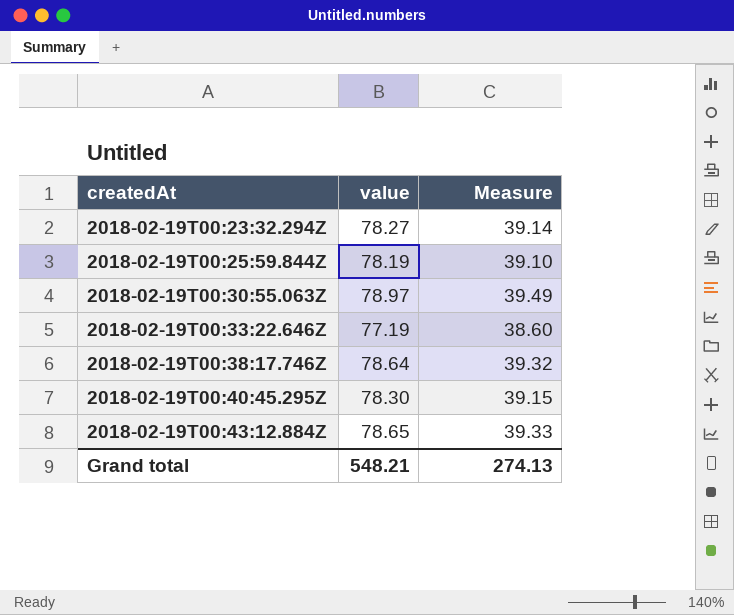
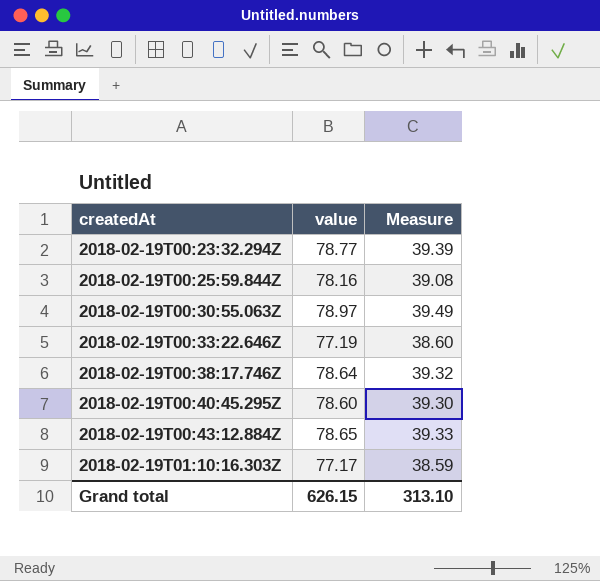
2018-02-19T00:23:32.294Z | value: 78.27 -> 78.77
2018-02-19T00:23:32.294Z | Measure: 39.14 -> 39.39
2018-02-19T00:25:59.844Z | value: 78.19 -> 78.16
2018-02-19T00:25:59.844Z | Measure: 39.10 -> 39.08
2018-02-19T00:40:45.295Z | value: 78.30 -> 78.60
2018-02-19T00:40:45.295Z | Measure: 39.15 -> 39.30
row 2018-02-19T01:10:16.303Z: none -> 77.17 | 38.59
Grand total | value: 548.21 -> 626.15
Grand total | Measure: 274.13 -> 313.10

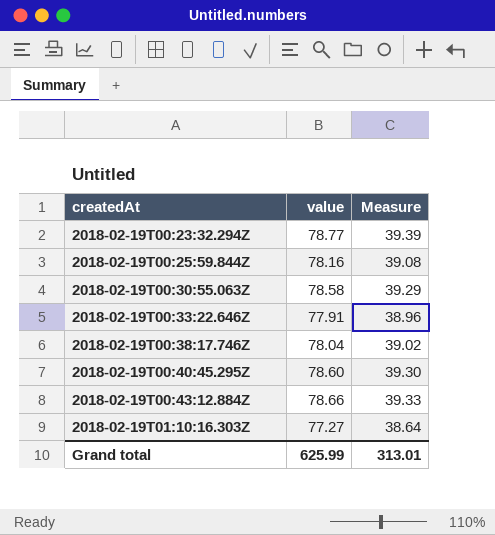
2018-02-19T00:30:55.063Z | value: 78.97 -> 78.58
2018-02-19T00:30:55.063Z | Measure: 39.49 -> 39.29
2018-02-19T00:33:22.646Z | value: 77.19 -> 77.91
2018-02-19T00:33:22.646Z | Measure: 38.60 -> 38.96
2018-02-19T00:38:17.746Z | value: 78.64 -> 78.04
2018-02-19T00:38:17.746Z | Measure: 39.32 -> 39.02
2018-02-19T00:43:12.884Z | value: 78.65 -> 78.66
2018-02-19T01:10:16.303Z | value: 77.17 -> 77.27
2018-02-19T01:10:16.303Z | Measure: 38.59 -> 38.64
Grand total | value: 626.15 -> 625.99
Grand total | Measure: 313.10 -> 313.01

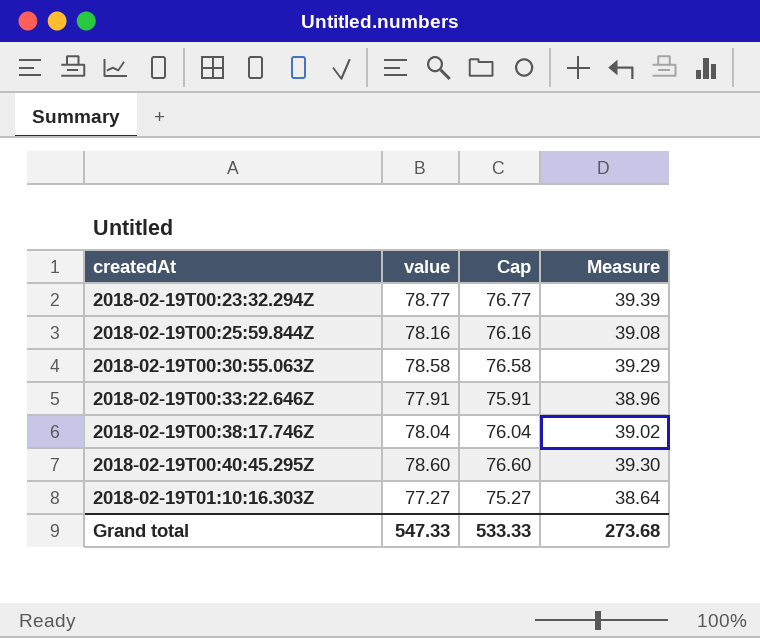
column Cap | formula: none -> [value] - 2
row 2018-02-19T00:43:12.884Z: 78.66 | 39.33 -> none
Grand total | value: 625.99 -> 547.33
Grand total | Measure: 313.01 -> 273.68

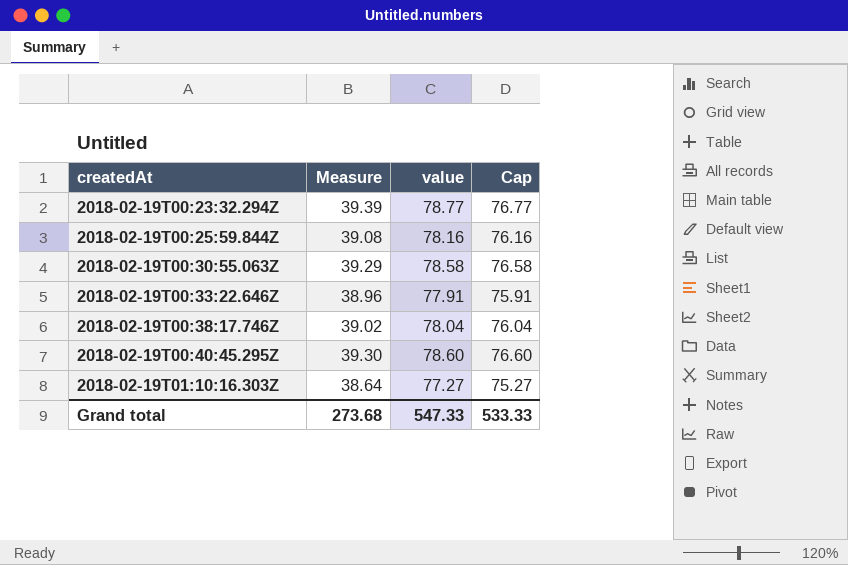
column Measure | position: 4 -> 2

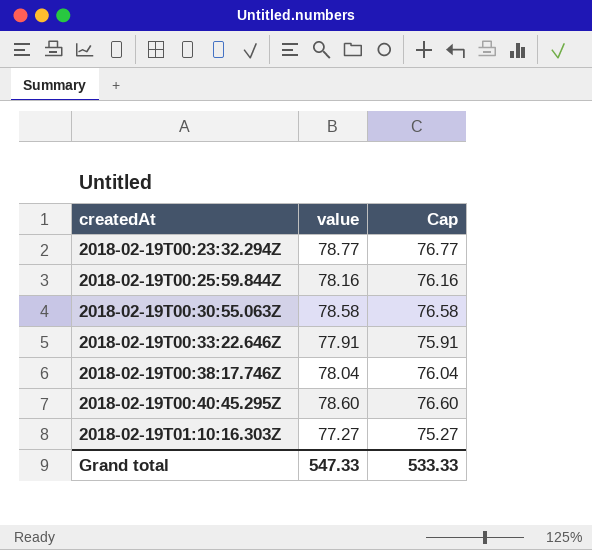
column Measure | formula: [value] * 0.5 -> none

